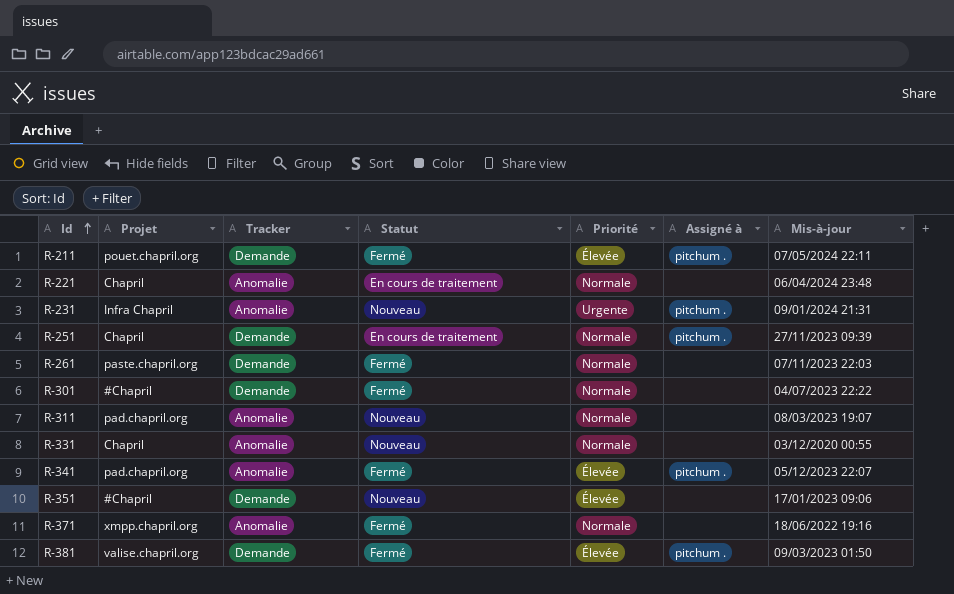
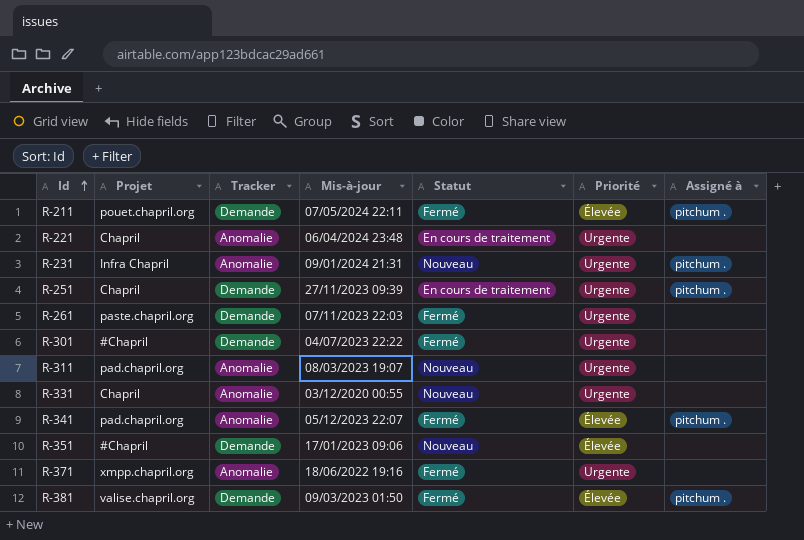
column Mis-à-jour | position: 7 -> 4
R-221 | Priorité: Normale -> Urgente
R-251 | Priorité: Normale -> Urgente
R-261 | Priorité: Normale -> Urgente
R-301 | Priorité: Normale -> Urgente
R-311 | Priorité: Normale -> Urgente
R-331 | Priorité: Normale -> Urgente
R-371 | Priorité: Normale -> Urgente

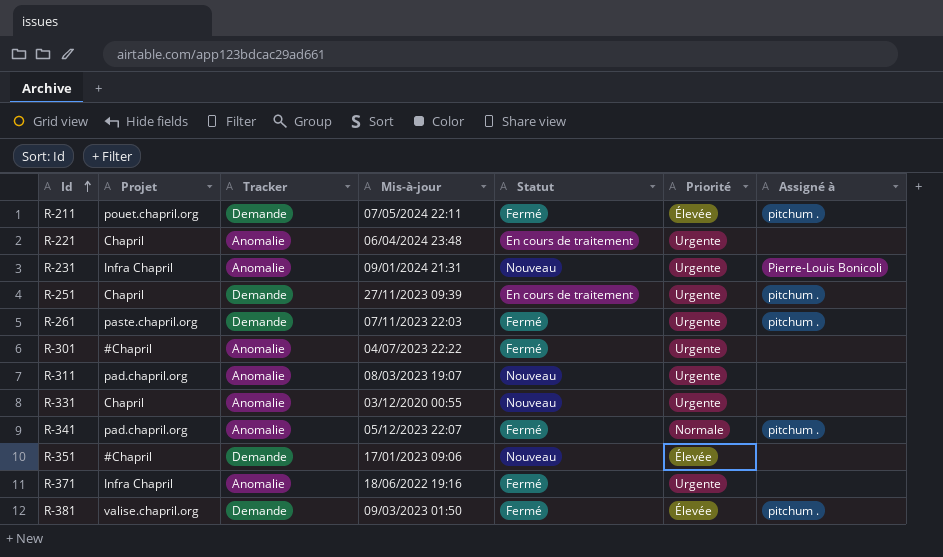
R-231 | Assigné à: pitchum . -> Pierre-Louis Bonicoli
R-261 | Assigné à: none -> pitchum .
R-301 | Tracker: Demande -> Anomalie
R-341 | Priorité: Élevée -> Normale
R-371 | Projet: xmpp.chapril.org -> Infra Chapril

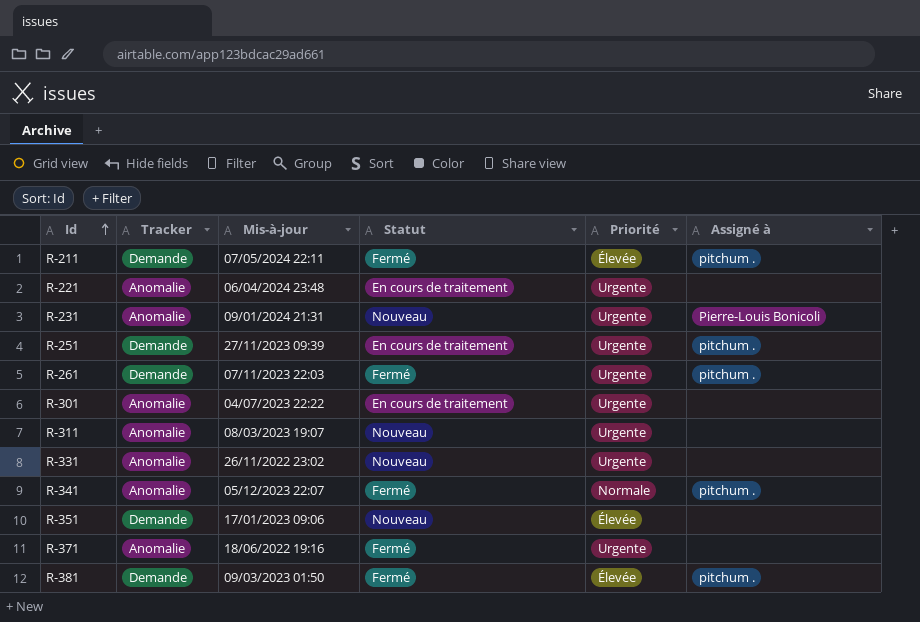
column Projet | position: 2 -> none
R-301 | Statut: Fermé -> En cours de traitement
R-331 | Mis-à-jour: 03/12/2020 00:55 -> 26/11/2022 23:02

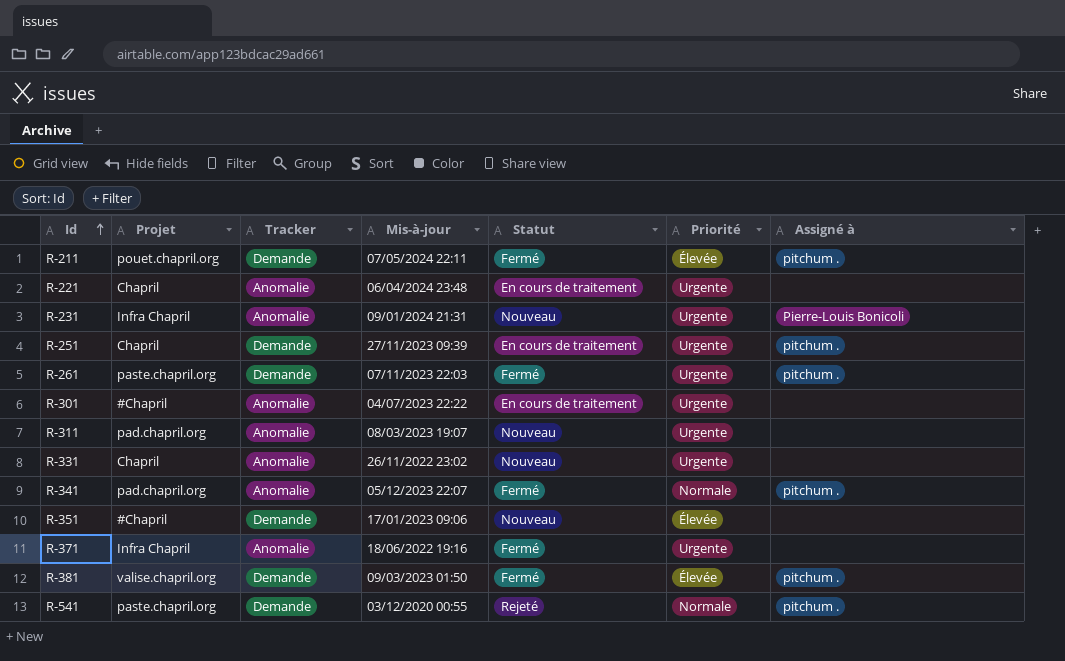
column Projet | position: none -> 2
row R-541: none -> paste.chapril.org | Demande | 03/12/2020 00:55 | Rejeté | Normale | pitchum .

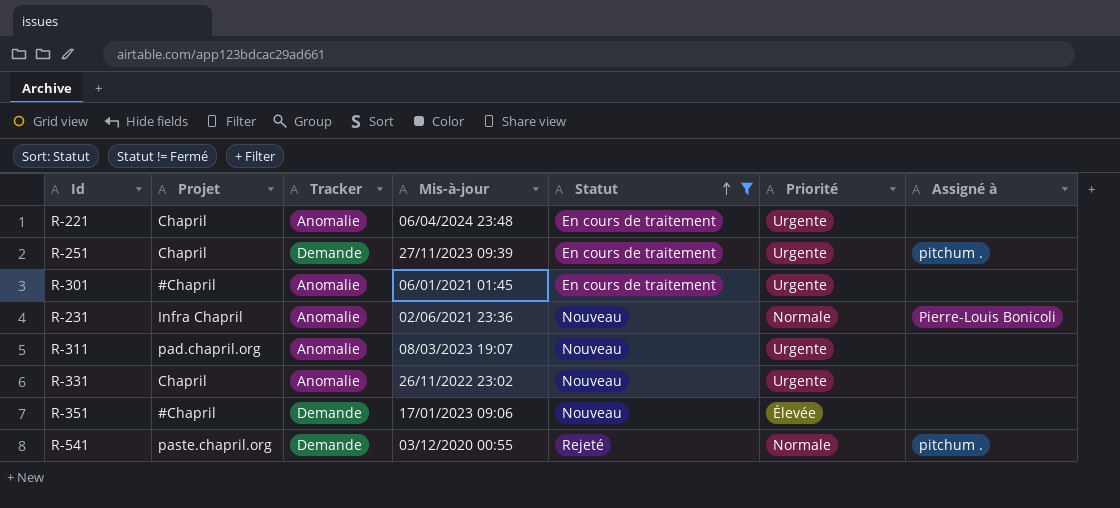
filter: none -> Statut != Fermé
row order: Id ascending -> Statut ascending
R-301 | Mis-à-jour: 04/07/2023 22:22 -> 06/01/2021 01:45
R-231 | Mis-à-jour: 09/01/2024 21:31 -> 02/06/2021 23:36
R-231 | Priorité: Urgente -> Normale

